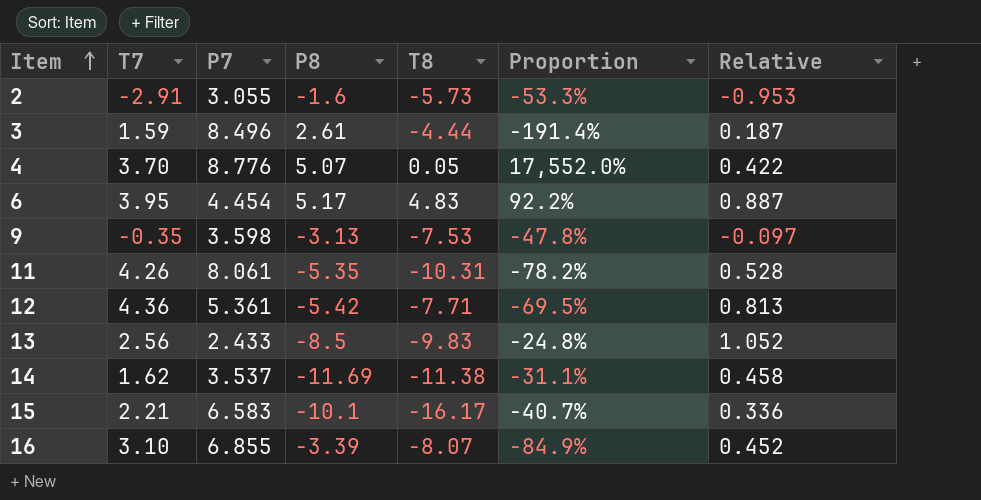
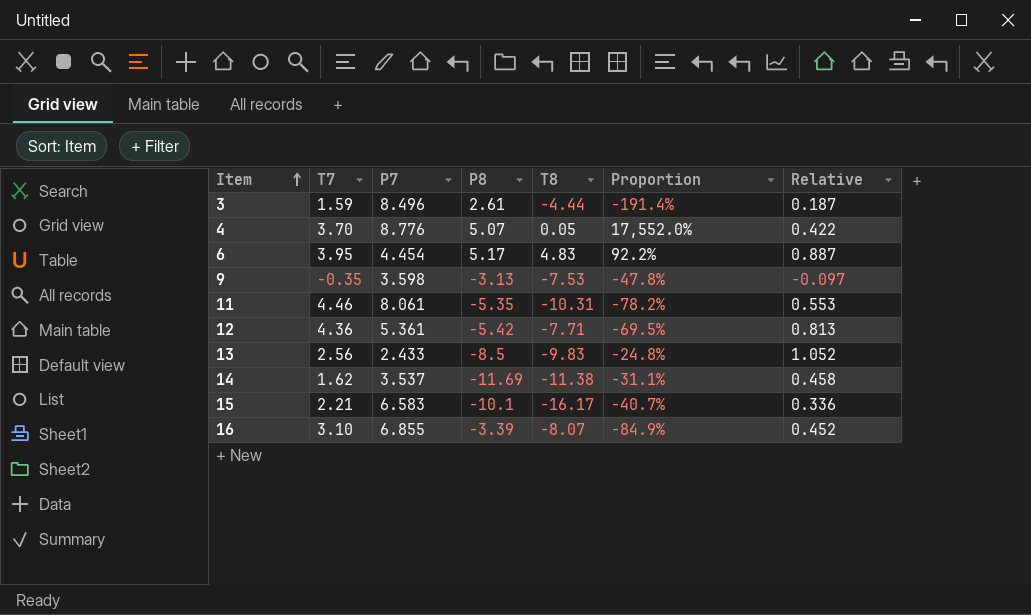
row 2: -2.91 | 3.055 | -1.6 | -5.73 | -53.3% | -0.953 -> none
11 | T7: 4.26 -> 4.46
11 | Relative: 0.528 -> 0.553

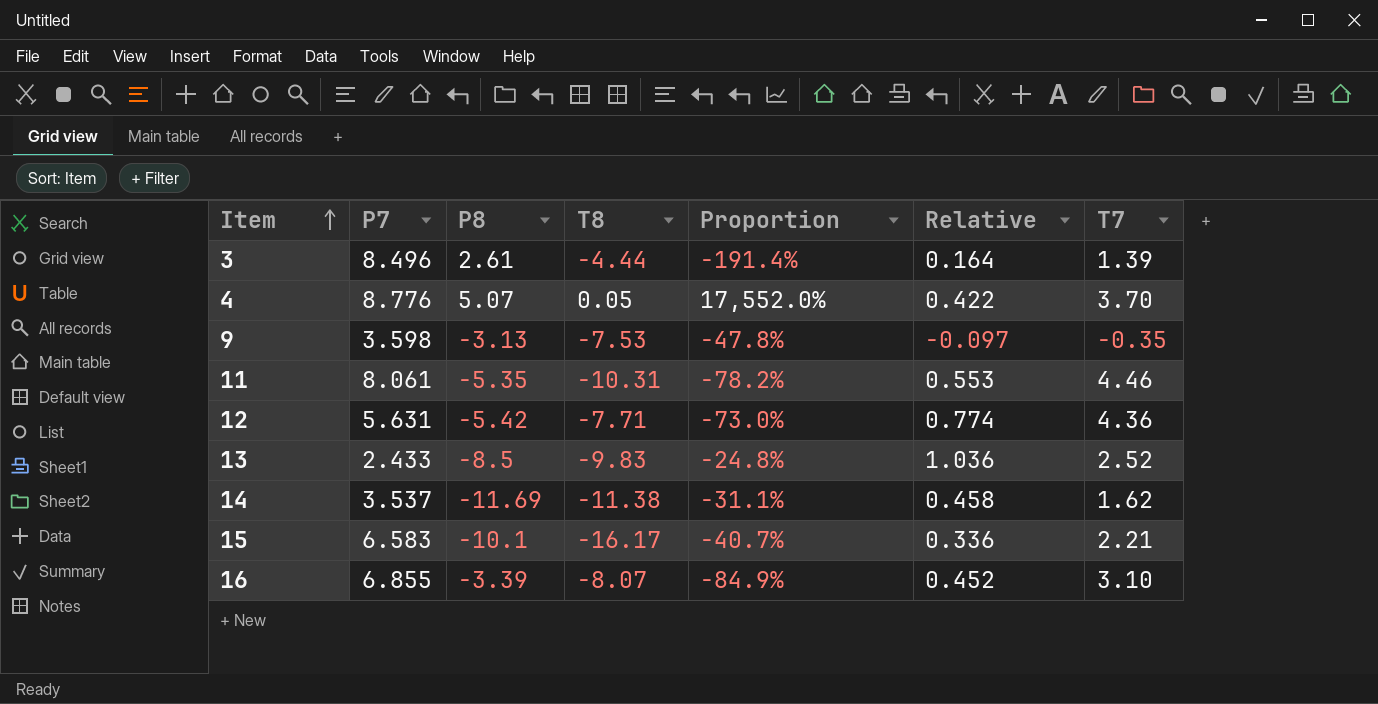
column T7 | position: 2 -> 7
row 6: 3.95 | 4.454 | 5.17 | 4.83 | 92.2% | 0.887 -> none
3 | Relative: 0.187 -> 0.164
3 | T7: 1.59 -> 1.39
12 | P7: 5.361 -> 5.631
12 | Proportion: -69.5% -> -73.0%
12 | Relative: 0.813 -> 0.774
13 | Relative: 1.052 -> 1.036
13 | T7: 2.56 -> 2.52

